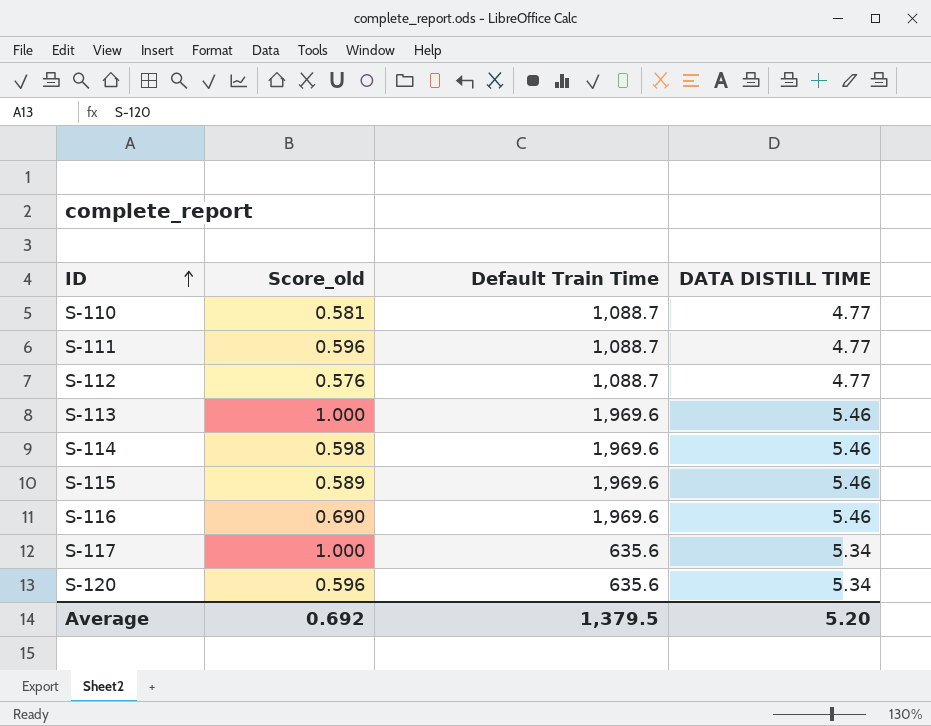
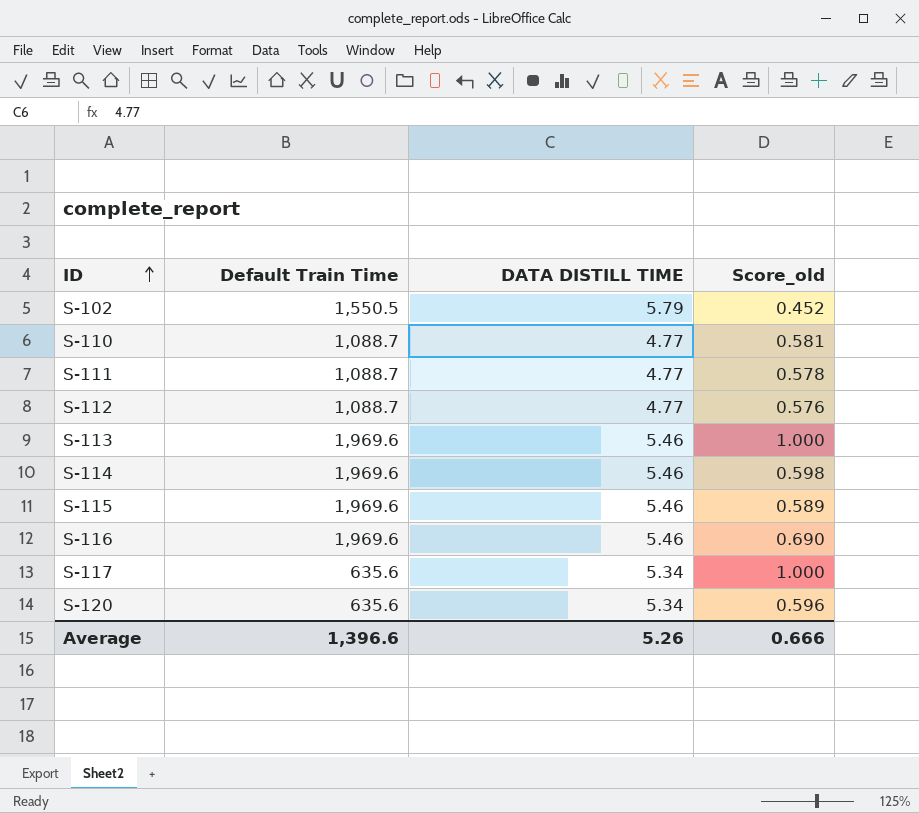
column Score_old | position: 2 -> 4
row S-102: none -> 1,550.5 | 5.79 | 0.452
S-111 | Score_old: 0.596 -> 0.578
Average | Default Train Time: 1,379.5 -> 1,396.6
Average | DATA DISTILL TIME: 5.20 -> 5.26
Average | Score_old: 0.692 -> 0.666

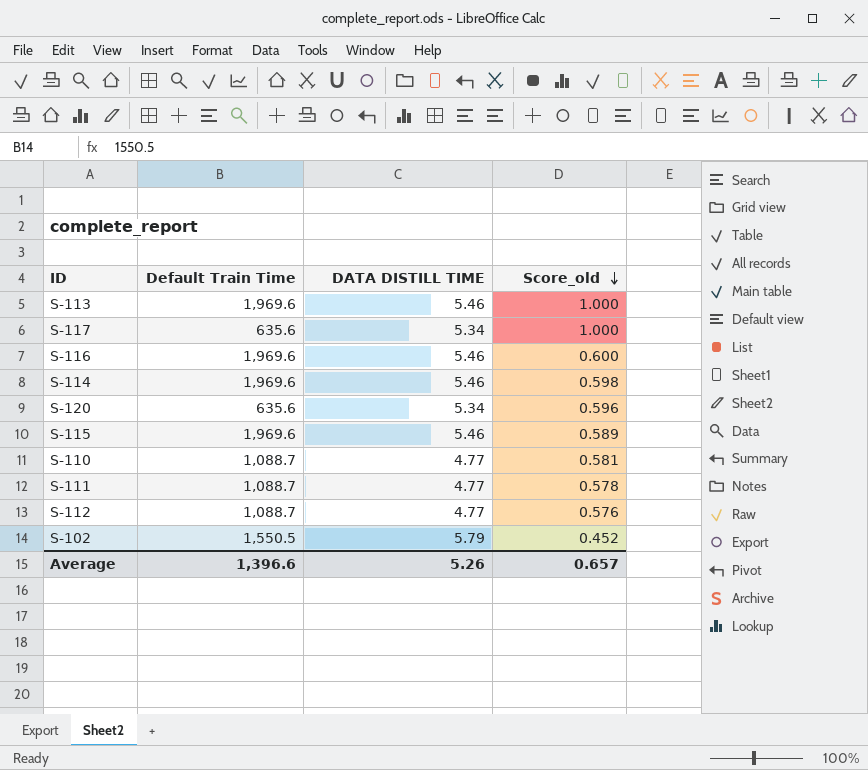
row order: ID ascending -> Score_old descending
S-116 | Score_old: 0.690 -> 0.600
Average | Score_old: 0.666 -> 0.657

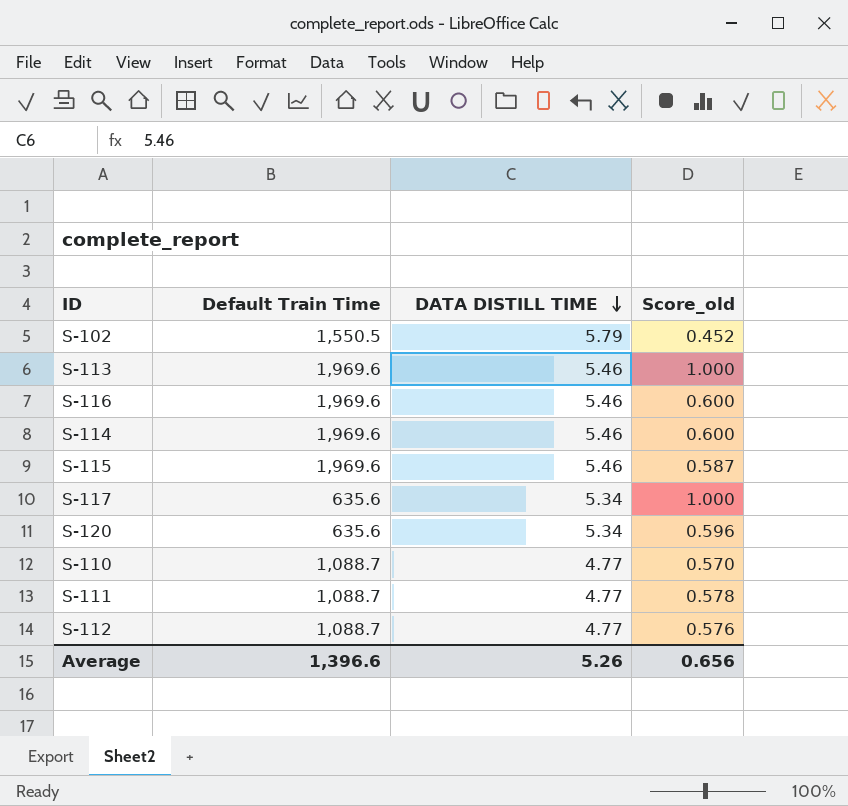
row order: Score_old descending -> DATA DISTILL TIME descending
S-114 | Score_old: 0.598 -> 0.600
S-115 | Score_old: 0.589 -> 0.587
S-110 | Score_old: 0.581 -> 0.570
Average | Score_old: 0.657 -> 0.656

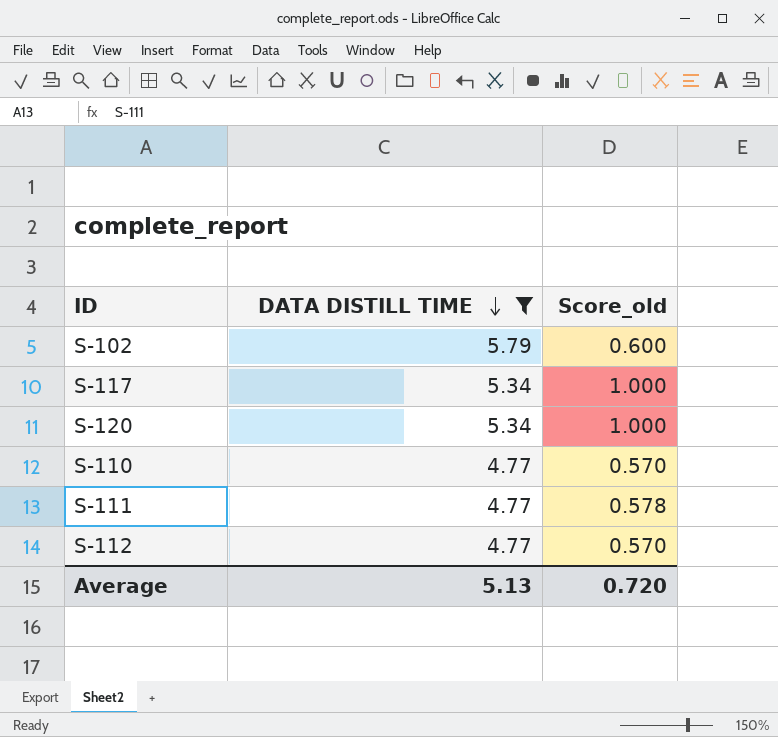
filter: none -> DATA DISTILL TIME != 5.46
column Default Train Time | position: 2 -> none
S-102 | Score_old: 0.452 -> 0.600
S-120 | Score_old: 0.596 -> 1.000
S-112 | Score_old: 0.576 -> 0.570
Average | DATA DISTILL TIME: 5.26 -> 5.13
Average | Score_old: 0.656 -> 0.720

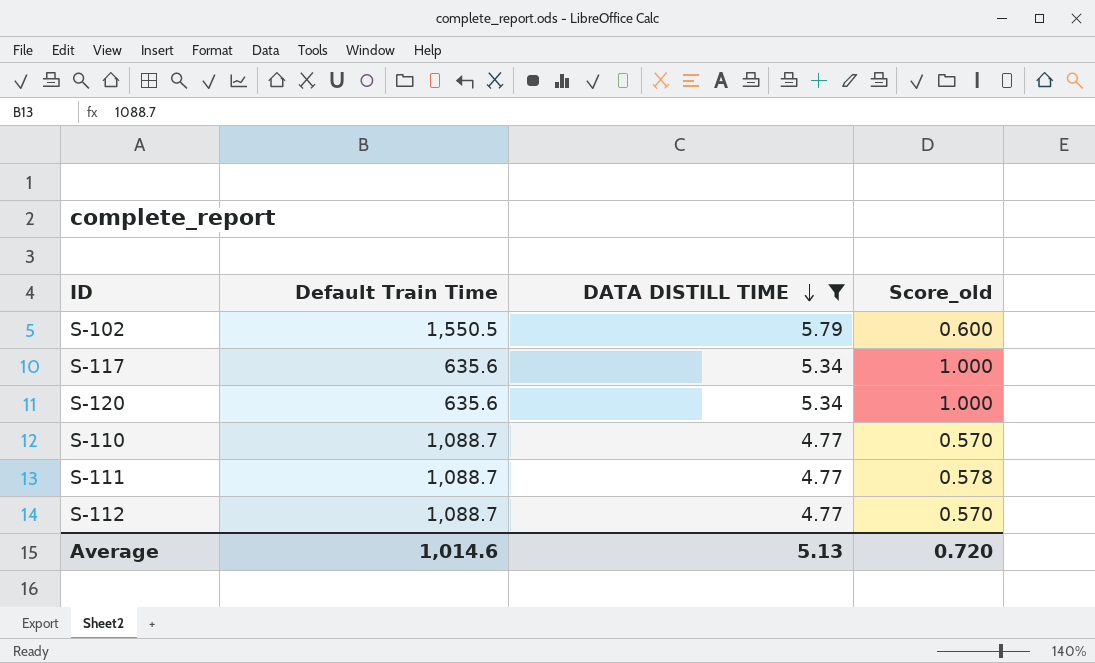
column Default Train Time | position: none -> 2

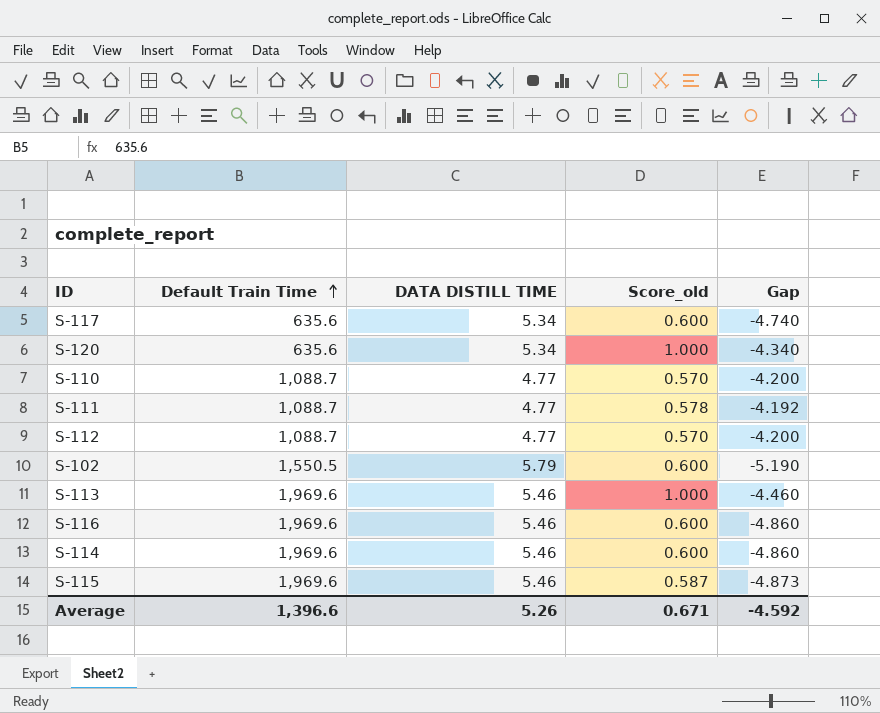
filter: DATA DISTILL TIME != 5.46 -> none
row order: DATA DISTILL TIME descending -> Default Train Time ascending
column Gap | formula: none -> [Score_old] - [DATA DISTILL TIME]
S-117 | Score_old: 1.000 -> 0.600
Average | Default Train Time: 1,014.6 -> 1,396.6
Average | DATA DISTILL TIME: 5.13 -> 5.26
Average | Score_old: 0.720 -> 0.671

